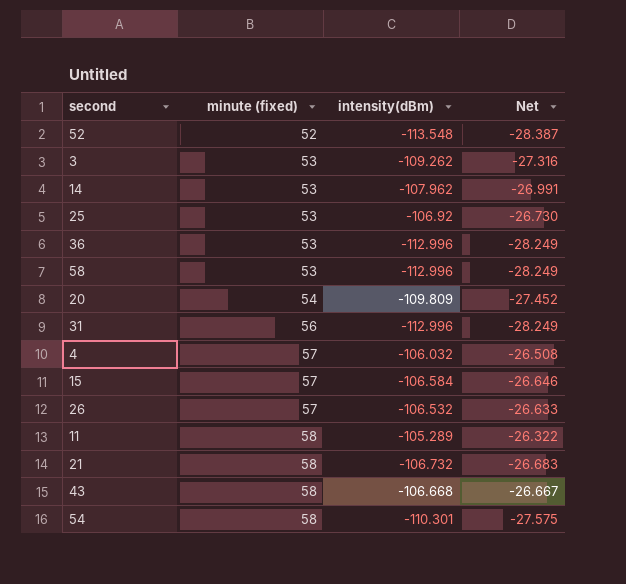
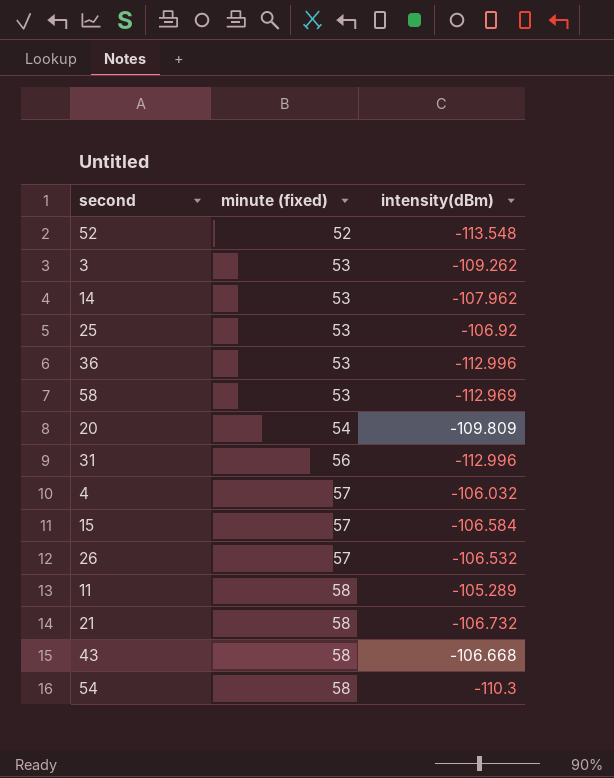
column Net | formula: [intensity(dBm)] * 0.25 -> none
58 | intensity(dBm): -112.996 -> -112.969
54 | intensity(dBm): -110.301 -> -110.3

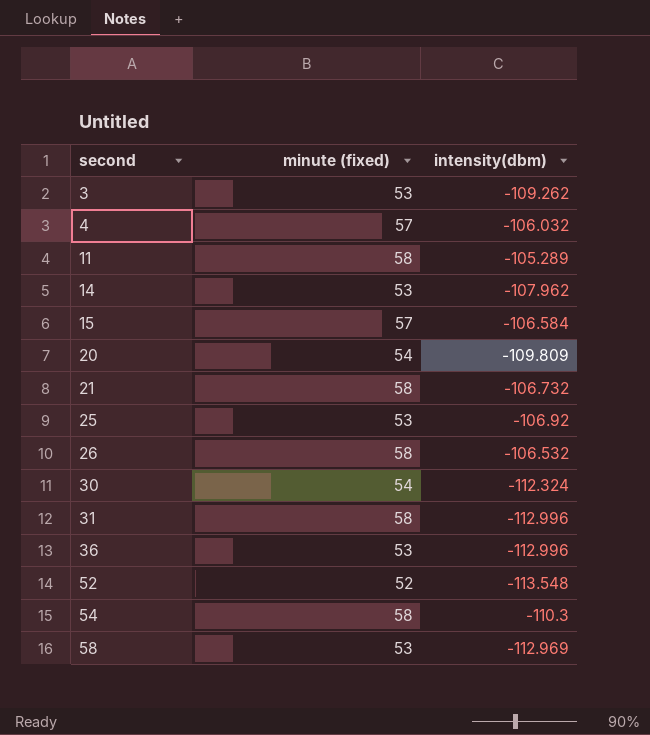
row order: minute (fixed) ascending -> second ascending
column name: intensity(dBm) -> intensity(dbm)
row 43: 58 | -106.668 -> none
26 | minute (fixed): 57 -> 58
row 30: none -> 54 | -112.324
31 | minute (fixed): 56 -> 58

